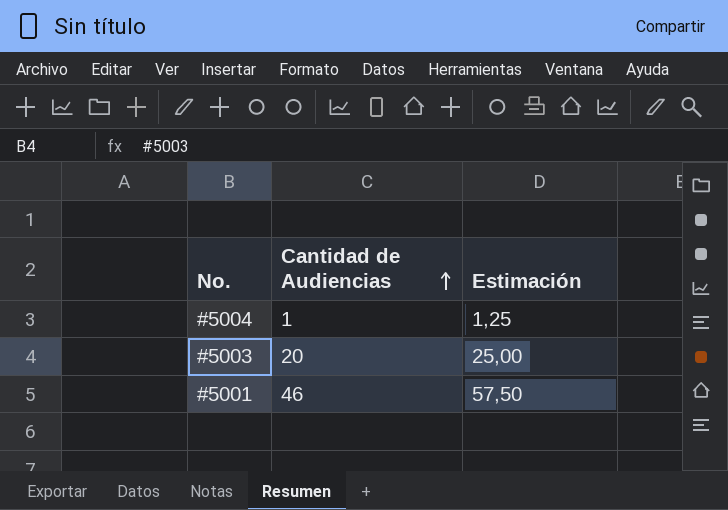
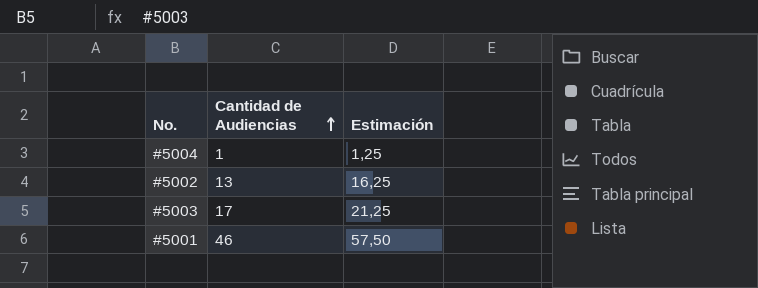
row #5002: none -> 13 | 16,25
#5003 | Cantidad de Audiencias: 20 -> 17
#5003 | Estimación: 25,00 -> 21,25

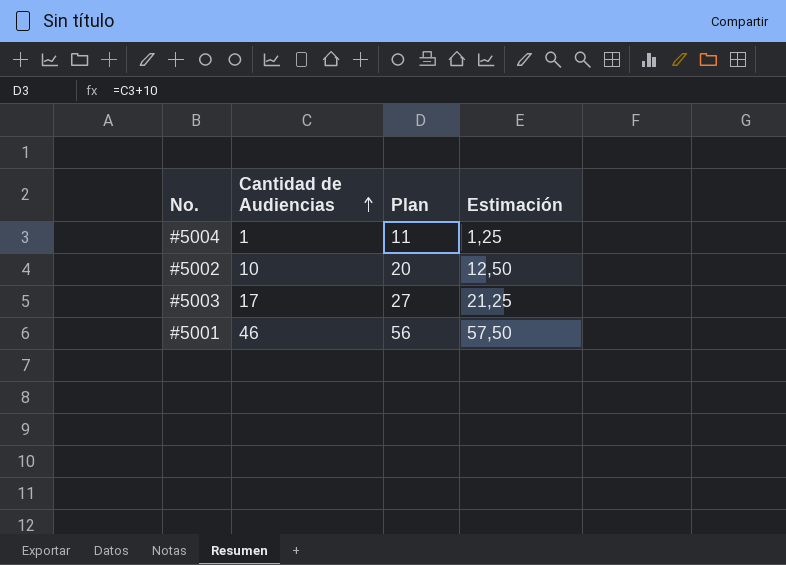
column Plan | formula: none -> [Cantidad de Audiencias] + 10
#5002 | Cantidad de Audiencias: 13 -> 10
#5002 | Estimación: 16,25 -> 12,50

